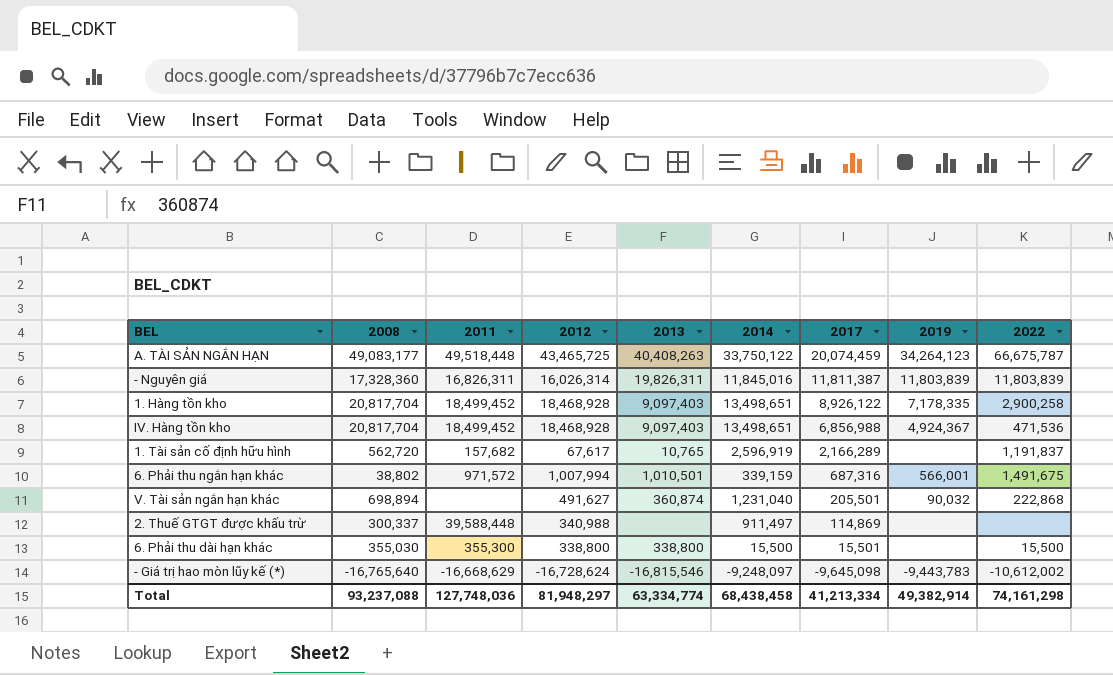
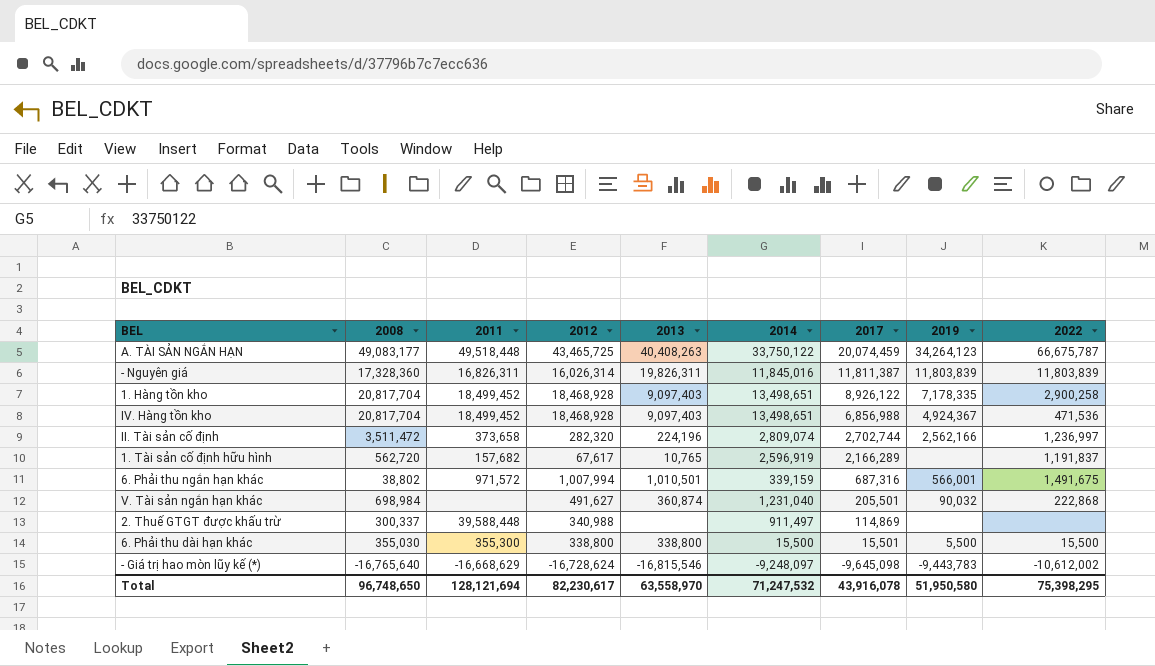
row II. Tài sản cố định: none -> 3,511,472 | 373,658 | 282,320 | 224,196 | 2,809,074 | 2,702,744 | 2,562,166 | 1,236,997
V. Tài sản ngắn hạn khác | 2008: 698,894 -> 698,984
6. Phải thu dài hạn khác | 2019: none -> 5,500
Total | 2008: 93,237,088 -> 96,748,650
Total | 2011: 127,748,036 -> 128,121,694
Total | 2012: 81,948,297 -> 82,230,617
Total | 2013: 63,334,774 -> 63,558,970
Total | 2014: 68,438,458 -> 71,247,532
Total | 2017: 41,213,334 -> 43,916,078
Total | 2019: 49,382,914 -> 51,950,580
Total | 2022: 74,161,298 -> 75,398,295

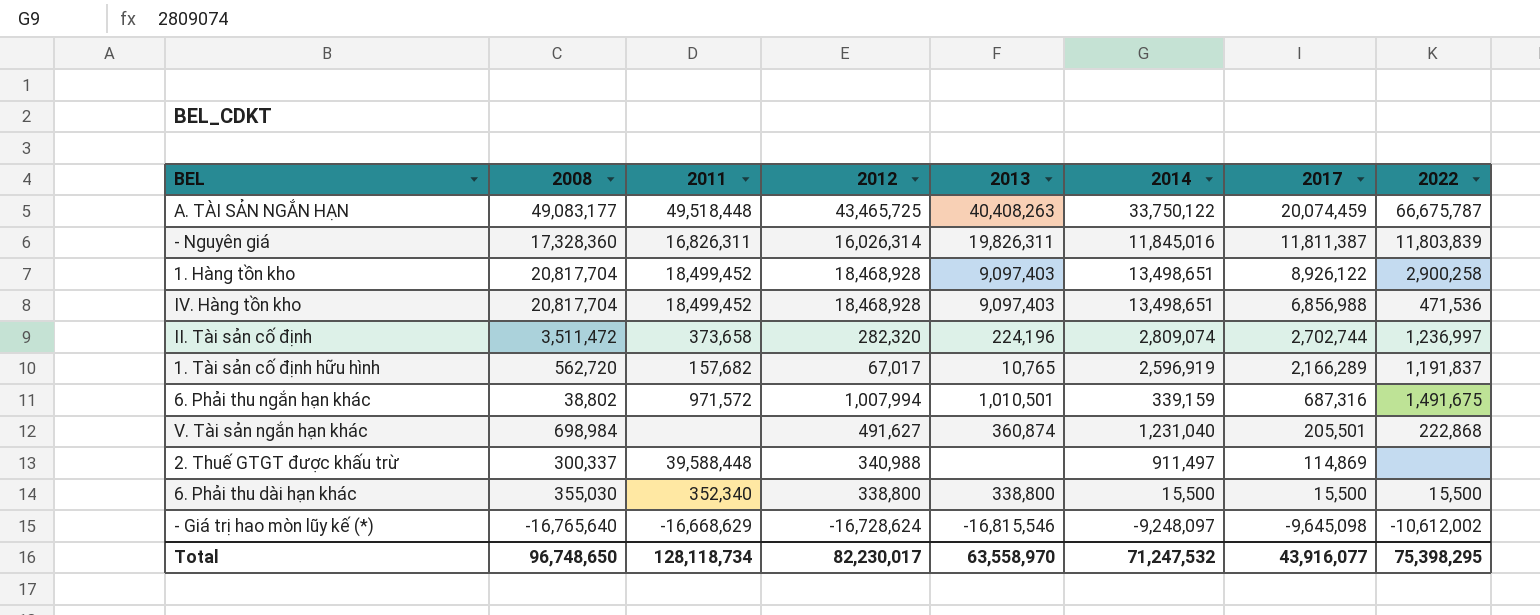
column 2019 | position: 8 -> none
1. Tài sản cố định hữu hình | 2012: 67,617 -> 67,017
6. Phải thu dài hạn khác | 2011: 355,300 -> 352,340
6. Phải thu dài hạn khác | 2017: 15,501 -> 15,500
Total | 2011: 128,121,694 -> 128,118,734
Total | 2012: 82,230,617 -> 82,230,017
Total | 2017: 43,916,078 -> 43,916,077

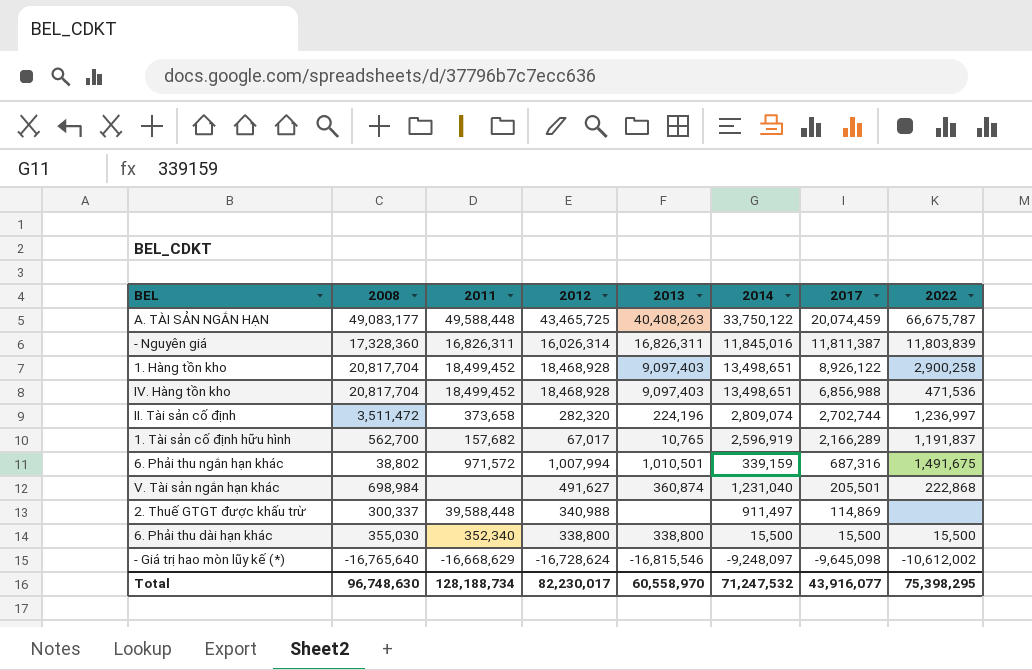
A. TÀI SẢN NGẮN HẠN | 2011: 49,518,448 -> 49,588,448
- Nguyên giá | 2013: 19,826,311 -> 16,826,311
1. Tài sản cố định hữu hình | 2008: 562,720 -> 562,700
Total | 2008: 96,748,650 -> 96,748,630
Total | 2011: 128,118,734 -> 128,188,734
Total | 2013: 63,558,970 -> 60,558,970

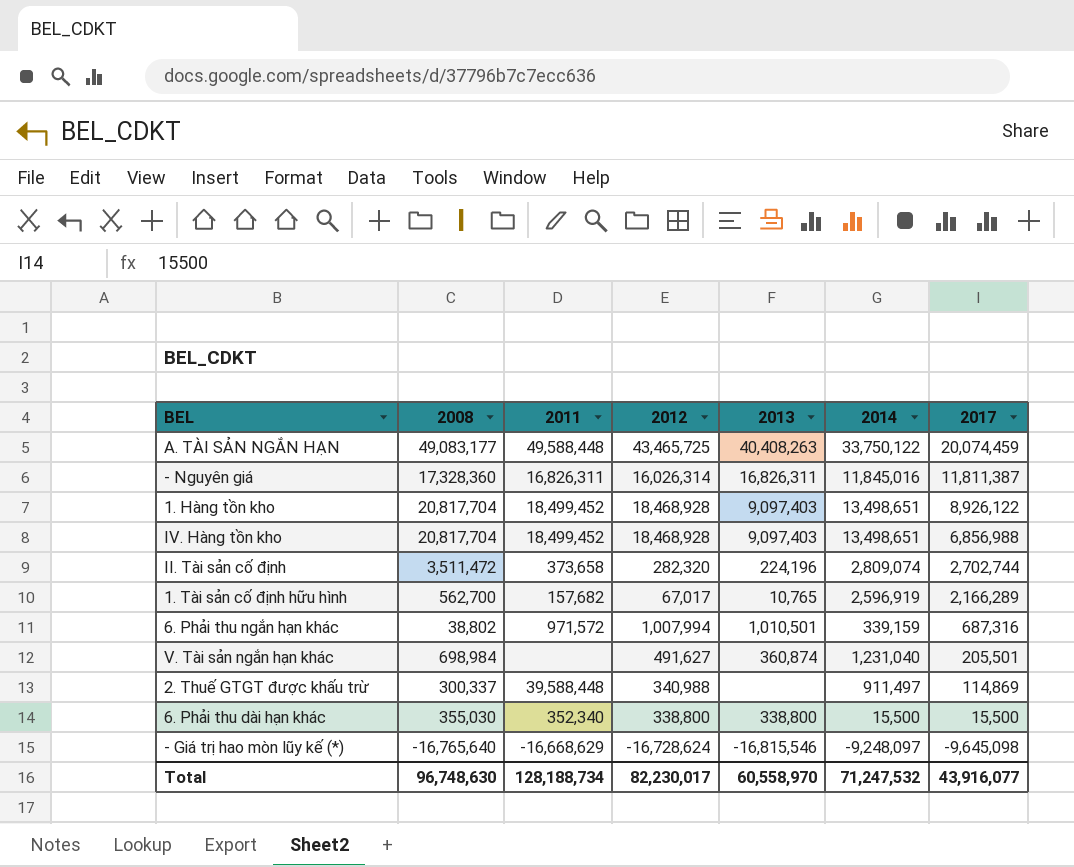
column 2022 | position: 8 -> none

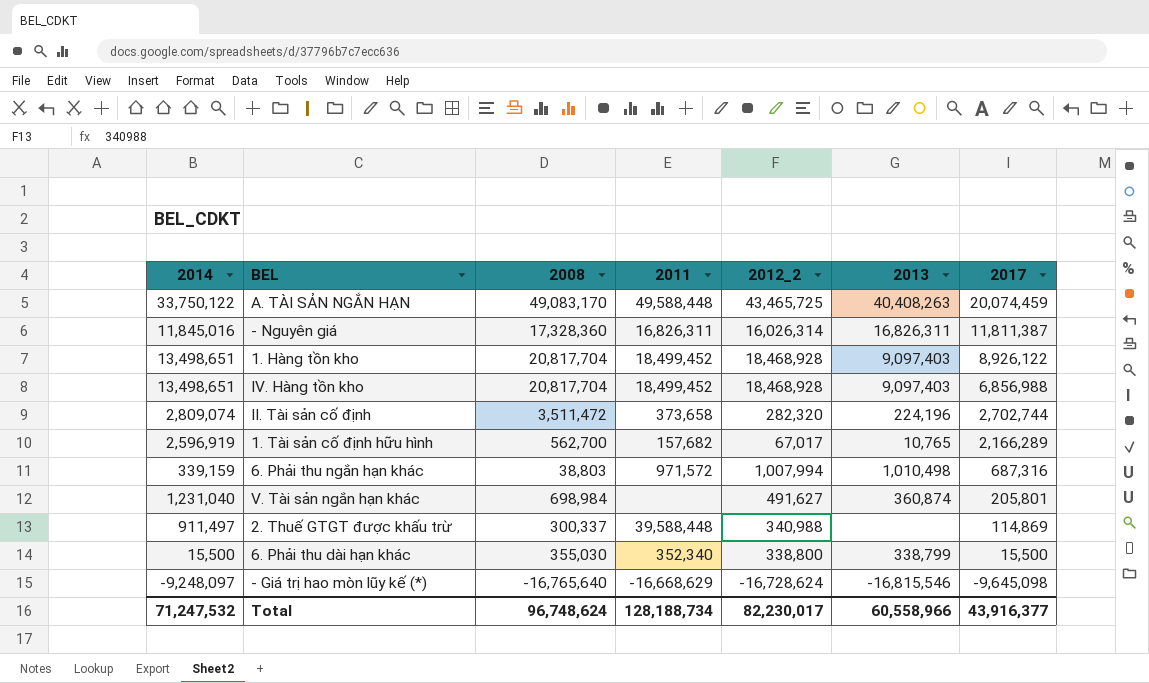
column 2014 | position: 6 -> 1
column name: 2012 -> 2012_2
A. TÀI SẢN NGẮN HẠN | 2008: 49,083,177 -> 49,083,170
6. Phải thu ngắn hạn khác | 2008: 38,802 -> 38,803
6. Phải thu ngắn hạn khác | 2013: 1,010,501 -> 1,010,498
V. Tài sản ngắn hạn khác | 2017: 205,501 -> 205,801
6. Phải thu dài hạn khác | 2013: 338,800 -> 338,799
Total | 2008: 96,748,630 -> 96,748,624
Total | 2013: 60,558,970 -> 60,558,966
Total | 2017: 43,916,077 -> 43,916,377

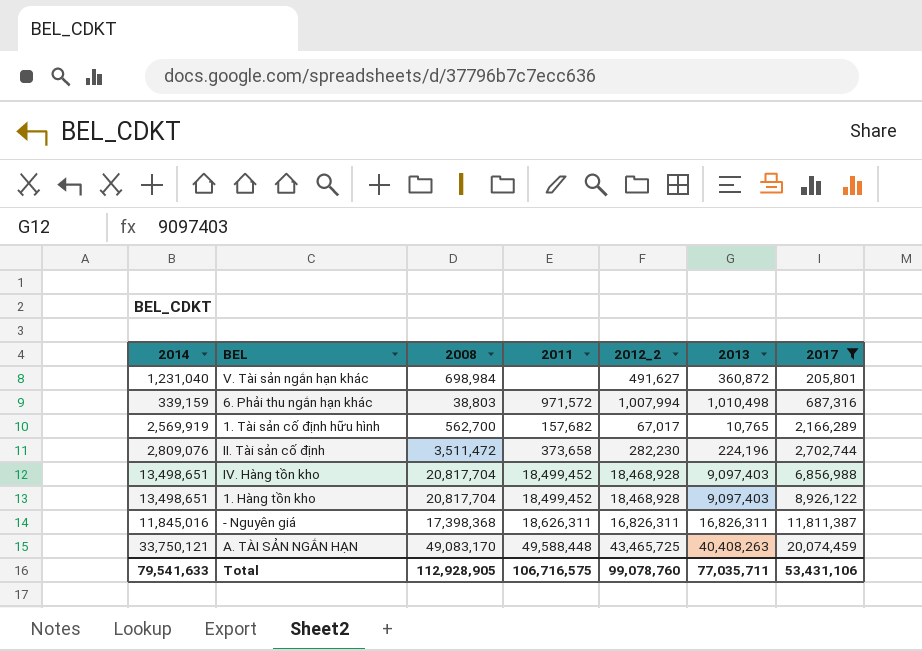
filter: none -> 2017 >= 205,801
row order: 2017 descending -> 2017 ascending
V. Tài sản ngắn hạn khác | 2013: 360,874 -> 360,872
1. Tài sản cố định hữu hình | 2014: 2,596,919 -> 2,569,919
II. Tài sản cố định | 2014: 2,809,074 -> 2,809,076
II. Tài sản cố định | 2012_2: 282,320 -> 282,230
- Nguyên giá | 2008: 17,328,360 -> 17,398,368
- Nguyên giá | 2011: 16,826,311 -> 18,626,311
- Nguyên giá | 2012_2: 16,026,314 -> 16,826,311
A. TÀI SẢN NGẮN HẠN | 2014: 33,750,122 -> 33,750,121
Total | 2014: 71,247,532 -> 79,541,633
Total | 2008: 96,748,624 -> 112,928,905
Total | 2011: 128,188,734 -> 106,716,575
Total | 2012_2: 82,230,017 -> 99,078,760
Total | 2013: 60,558,966 -> 77,035,711
Total | 2017: 43,916,377 -> 53,431,106

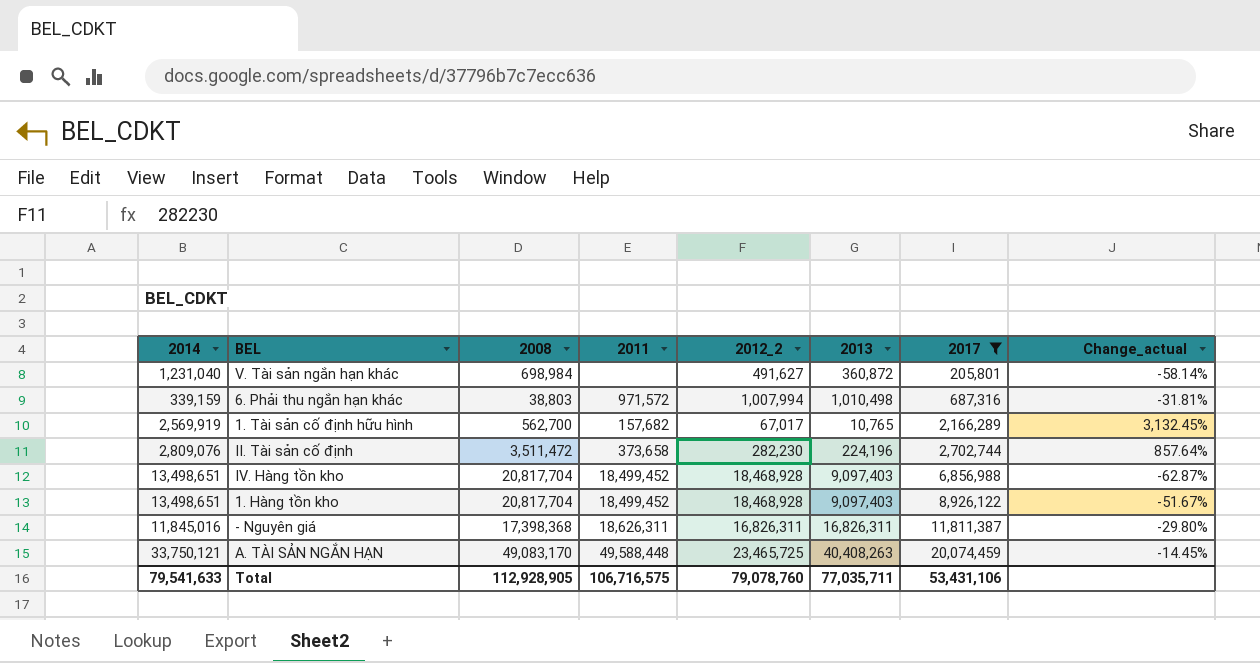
column Change_actual | formula: none -> ([2017] - [2012_2]) / [2012_2]
A. TÀI SẢN NGẮN HẠN | 2012_2: 43,465,725 -> 23,465,725
Total | 2012_2: 99,078,760 -> 79,078,760

